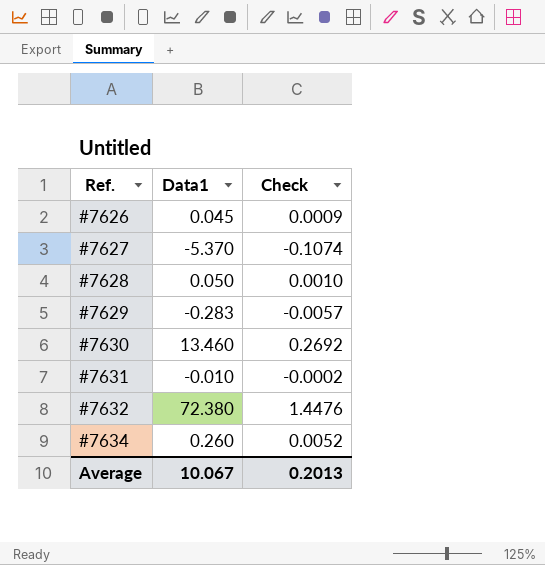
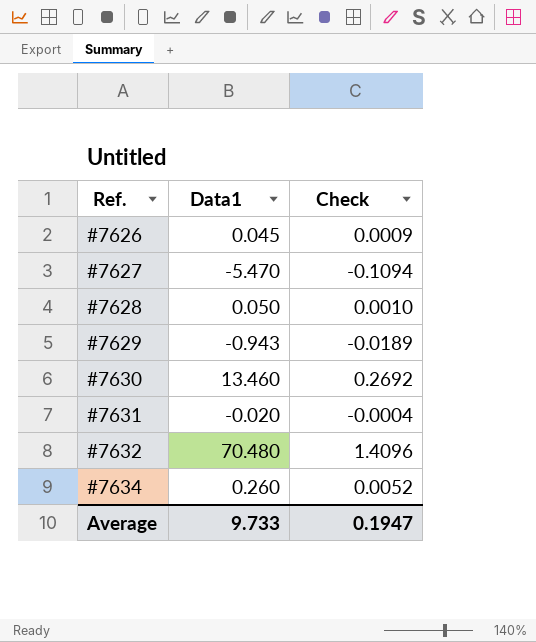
#7627 | Data1: -5.370 -> -5.470
#7627 | Check: -0.1074 -> -0.1094
#7629 | Data1: -0.283 -> -0.943
#7629 | Check: -0.0057 -> -0.0189
#7631 | Data1: -0.010 -> -0.020
#7631 | Check: -0.0002 -> -0.0004
#7632 | Data1: 72.380 -> 70.480
#7632 | Check: 1.4476 -> 1.4096
Average | Data1: 10.067 -> 9.733
Average | Check: 0.2013 -> 0.1947

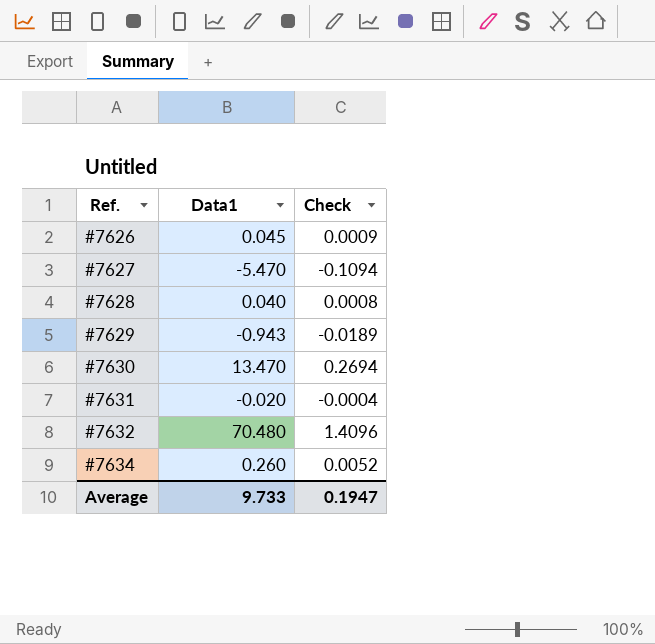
#7628 | Data1: 0.050 -> 0.040
#7628 | Check: 0.0010 -> 0.0008
#7630 | Data1: 13.460 -> 13.470
#7630 | Check: 0.2692 -> 0.2694

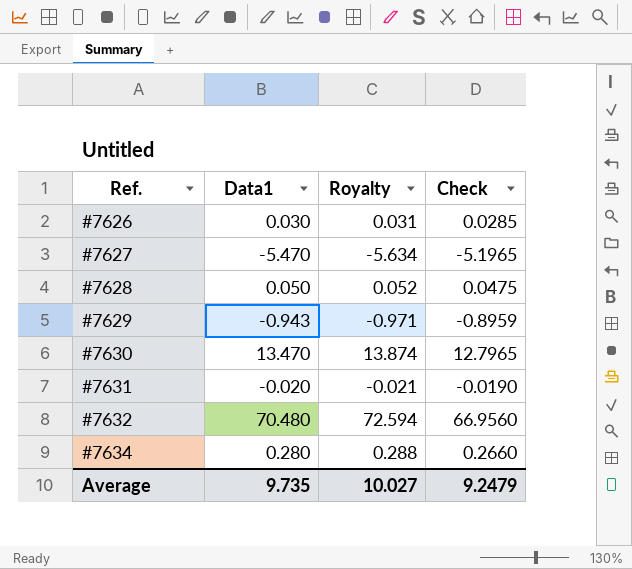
column Royalty | formula: none -> [Data1] * 1.03
column Check | formula: [Data1] * 0.02 -> [Data1] * 0.95
#7626 | Data1: 0.045 -> 0.030
#7628 | Data1: 0.040 -> 0.050
#7634 | Data1: 0.260 -> 0.280
Average | Data1: 9.733 -> 9.735
Average | Check: 0.1947 -> 9.2479

